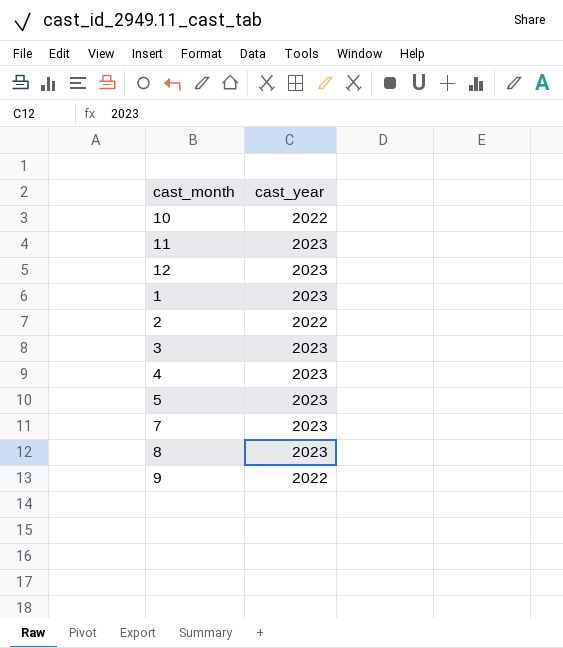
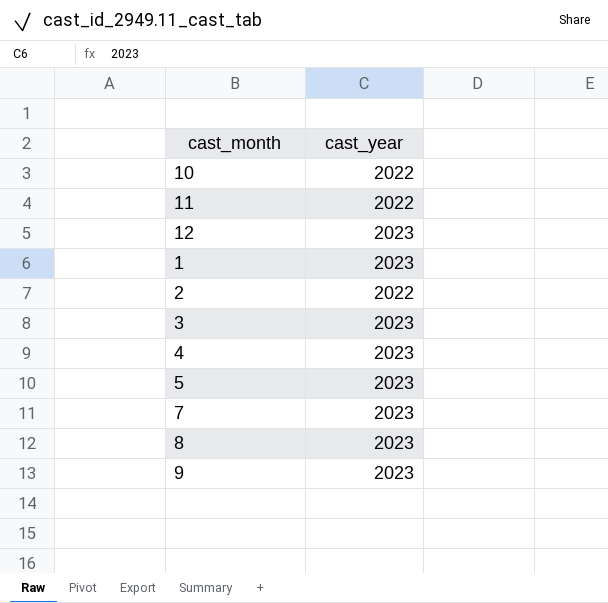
11 | cast_year: 2023 -> 2022
9 | cast_year: 2022 -> 2023

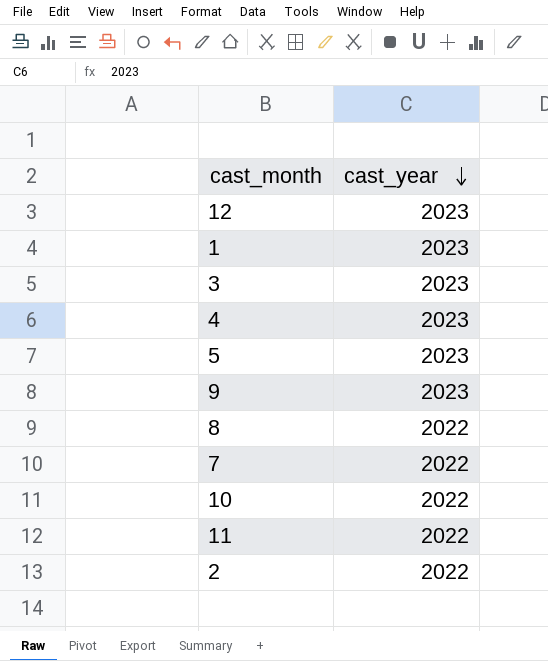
row order: none -> cast_year descending
8 | cast_year: 2023 -> 2022
7 | cast_year: 2023 -> 2022

